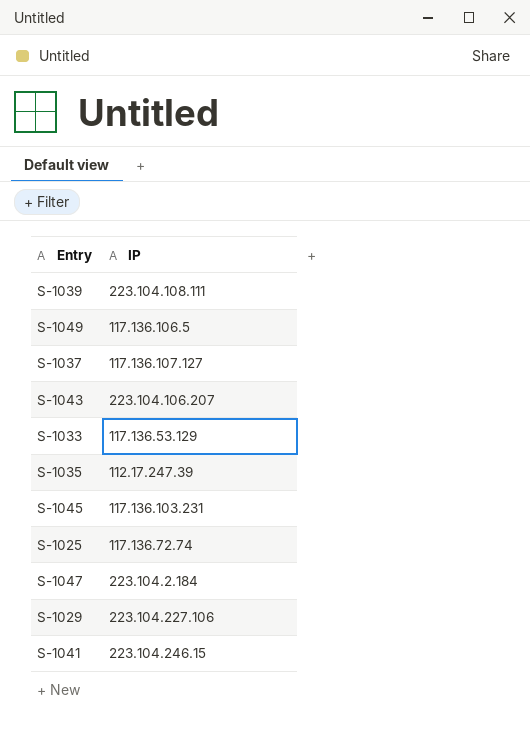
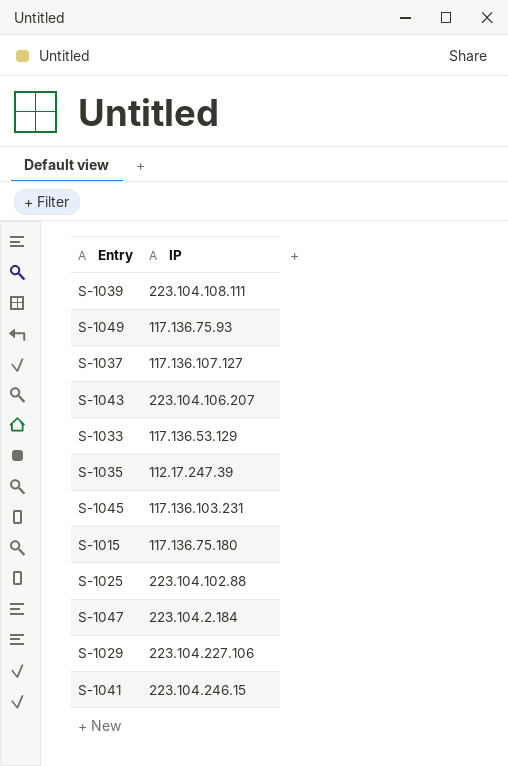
S-1049 | IP: 117.136.106.5 -> 117.136.75.93
row S-1015: none -> 117.136.75.180
S-1025 | IP: 117.136.72.74 -> 223.104.102.88

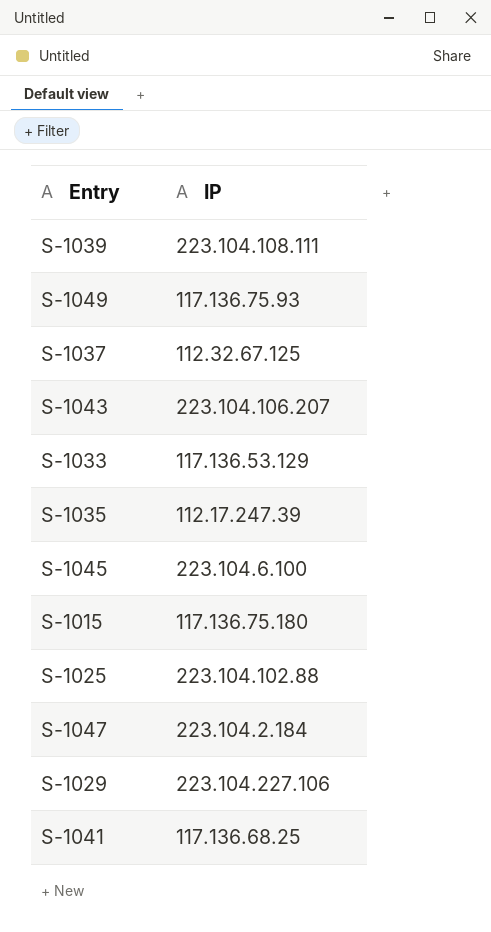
S-1037 | IP: 117.136.107.127 -> 112.32.67.125
S-1045 | IP: 117.136.103.231 -> 223.104.6.100
S-1041 | IP: 223.104.246.15 -> 117.136.68.25

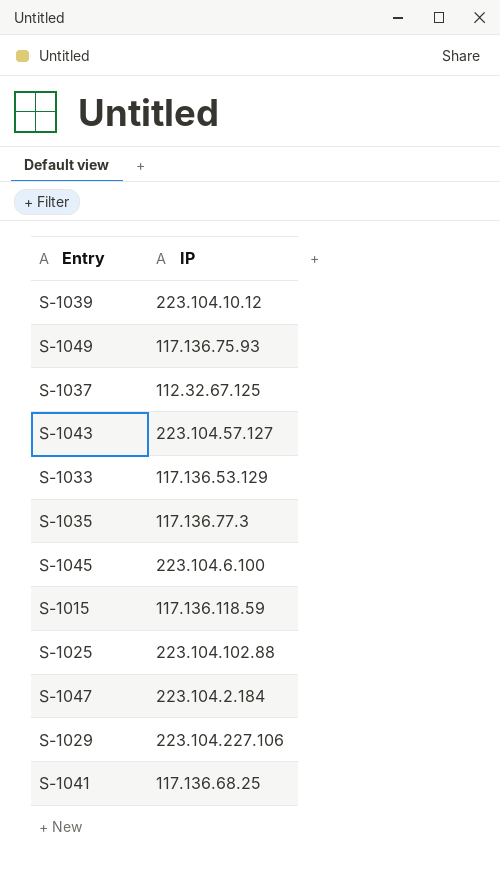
S-1039 | IP: 223.104.108.111 -> 223.104.10.12
S-1043 | IP: 223.104.106.207 -> 223.104.57.127
S-1035 | IP: 112.17.247.39 -> 117.136.77.3
S-1015 | IP: 117.136.75.180 -> 117.136.118.59

